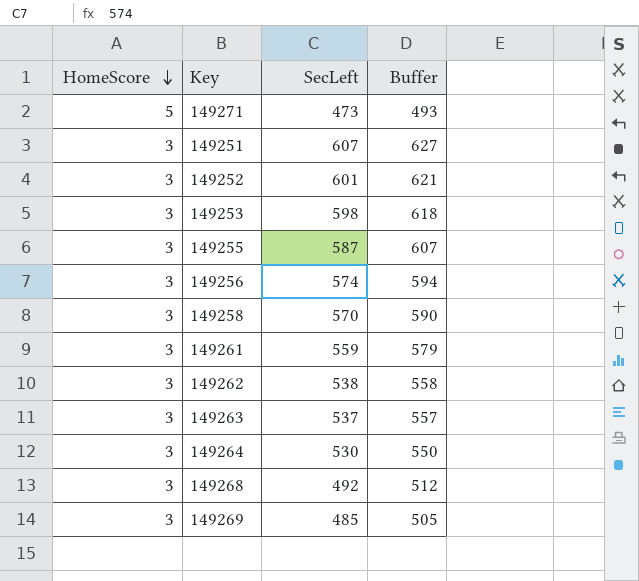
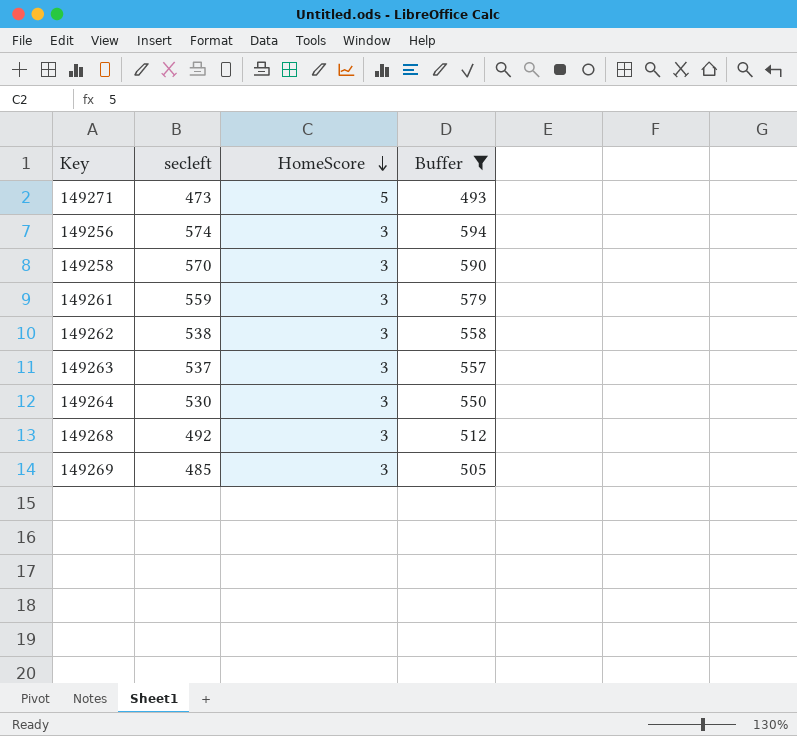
filter: none -> Buffer <= 594
column name: SecLeft -> secleft
column HomeScore | position: 1 -> 3

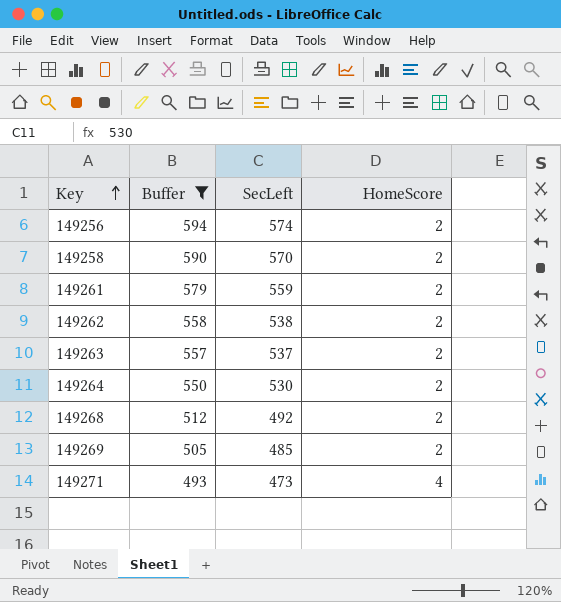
row order: HomeScore descending -> Key ascending
column Buffer | position: 4 -> 2
column name: secleft -> SecLeft
149256 | HomeScore: 3 -> 2
149258 | HomeScore: 3 -> 2
149261 | HomeScore: 3 -> 2
149262 | HomeScore: 3 -> 2
149263 | HomeScore: 3 -> 2
149264 | HomeScore: 3 -> 2
149268 | HomeScore: 3 -> 2
149269 | HomeScore: 3 -> 2
149271 | HomeScore: 5 -> 4

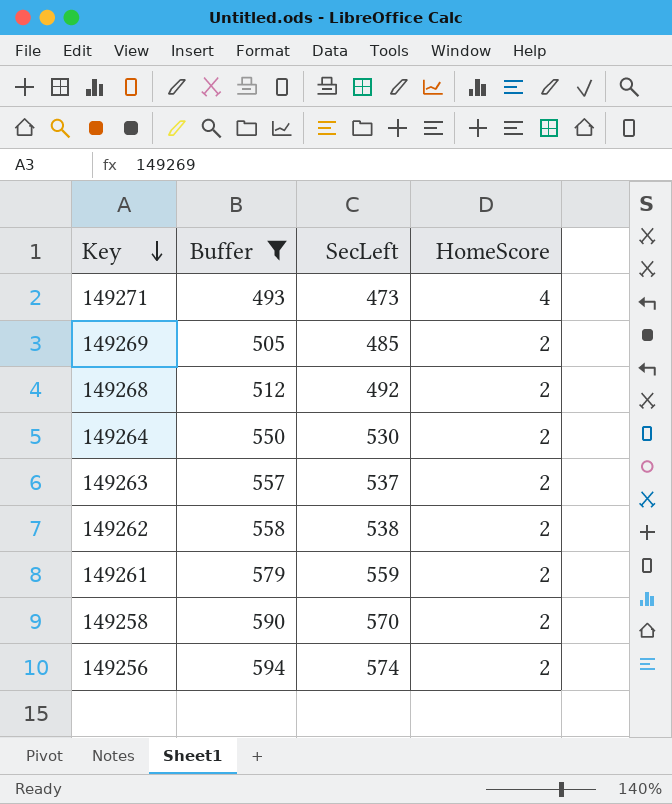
row order: Key ascending -> Key descending

